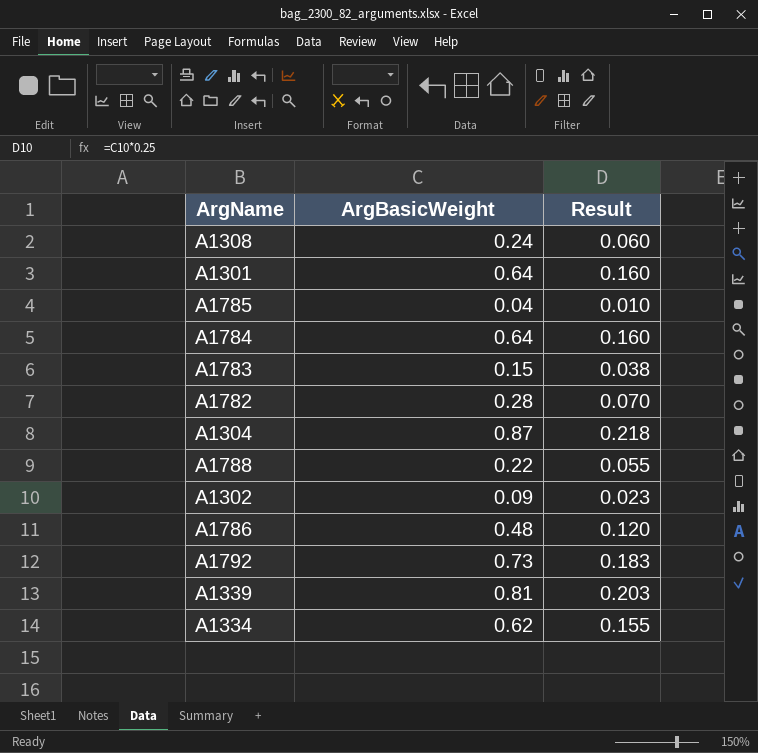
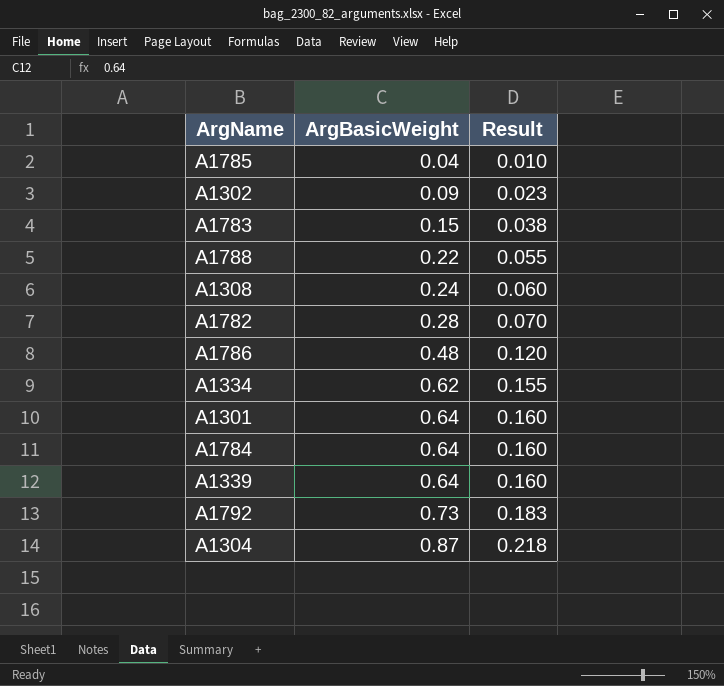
row order: none -> ArgBasicWeight ascending
A1339 | ArgBasicWeight: 0.81 -> 0.64
A1339 | Result: 0.203 -> 0.160

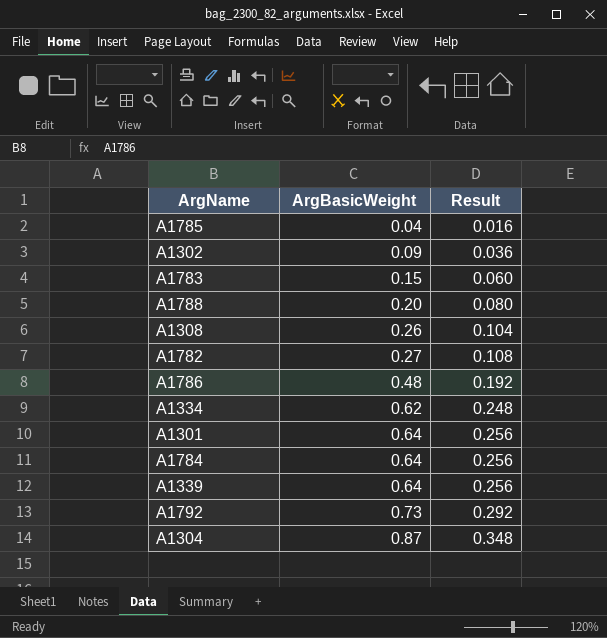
column Result | formula: [ArgBasicWeight] * 0.25 -> [ArgBasicWeight] * 0.4
A1788 | ArgBasicWeight: 0.22 -> 0.20
A1308 | ArgBasicWeight: 0.24 -> 0.26
A1782 | ArgBasicWeight: 0.28 -> 0.27

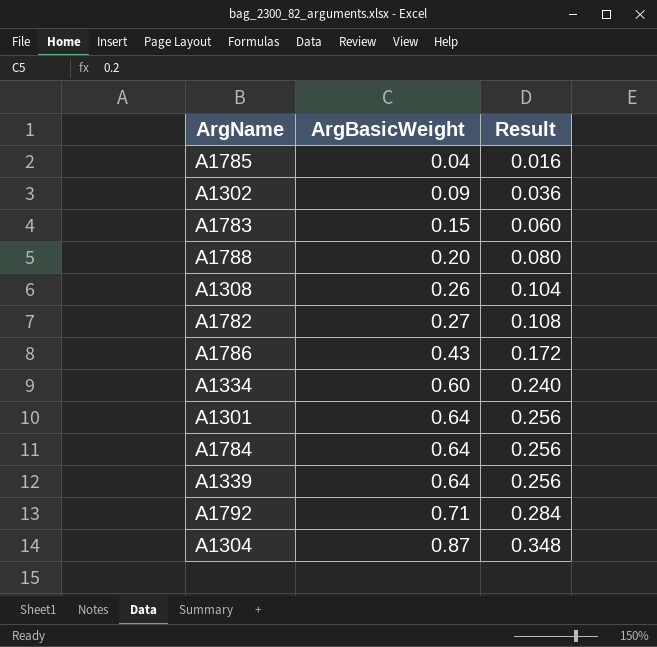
A1786 | ArgBasicWeight: 0.48 -> 0.43
A1786 | Result: 0.192 -> 0.172
A1334 | ArgBasicWeight: 0.62 -> 0.60
A1334 | Result: 0.248 -> 0.240
A1792 | ArgBasicWeight: 0.73 -> 0.71
A1792 | Result: 0.292 -> 0.284

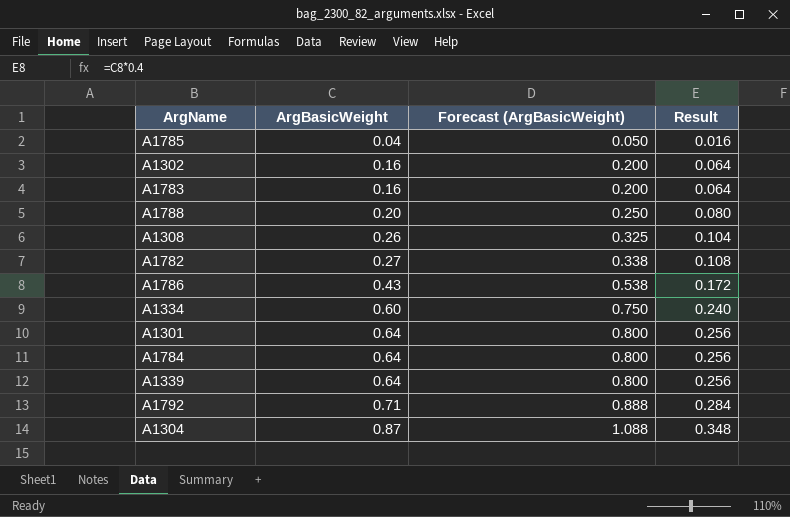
column Forecast (ArgBasicWeight) | formula: none -> [ArgBasicWeight] * 1.25
A1302 | ArgBasicWeight: 0.09 -> 0.16
A1302 | Result: 0.036 -> 0.064
A1783 | ArgBasicWeight: 0.15 -> 0.16
A1783 | Result: 0.060 -> 0.064

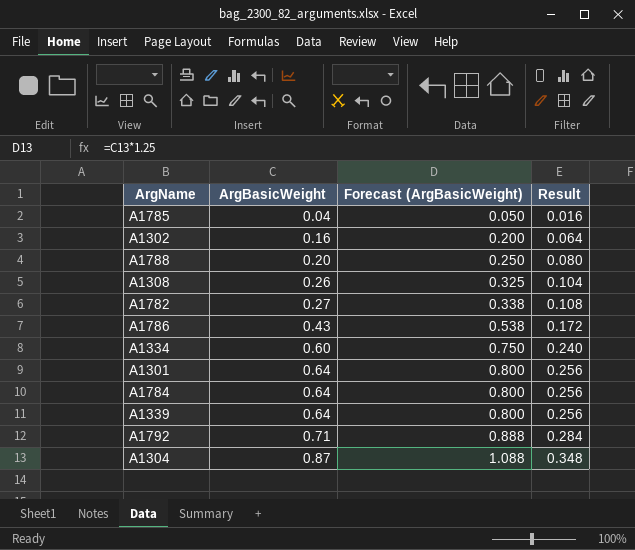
row A1783: 0.16 | 0.200 | 0.064 -> none

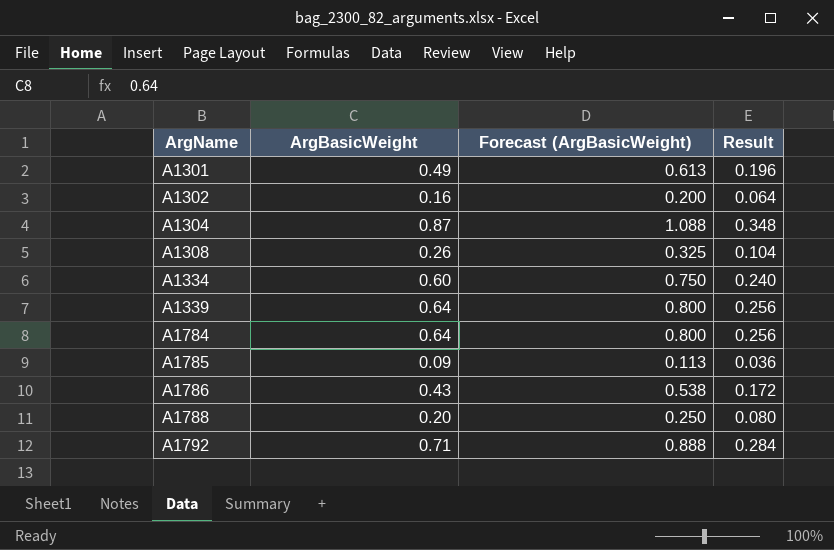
row order: ArgBasicWeight ascending -> ArgName ascending
row A1782: 0.27 | 0.338 | 0.108 -> none
A1301 | ArgBasicWeight: 0.64 -> 0.49
A1301 | Forecast (ArgBasicWeight): 0.800 -> 0.613
A1301 | Result: 0.256 -> 0.196
A1785 | ArgBasicWeight: 0.04 -> 0.09
A1785 | Forecast (ArgBasicWeight): 0.050 -> 0.113
A1785 | Result: 0.016 -> 0.036

